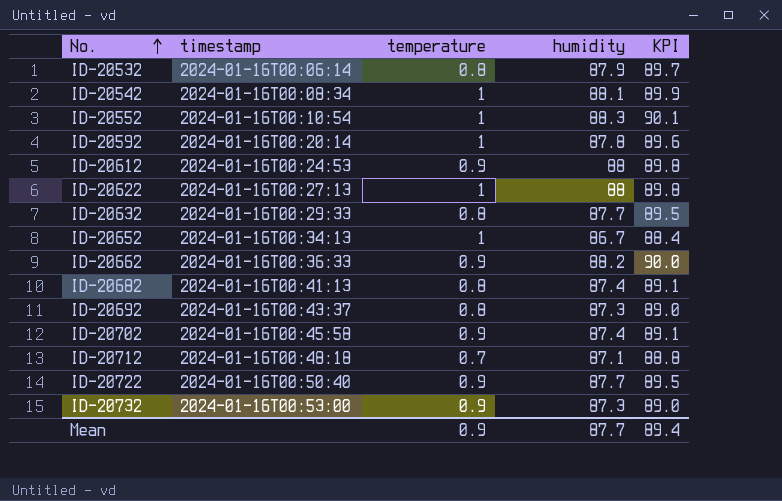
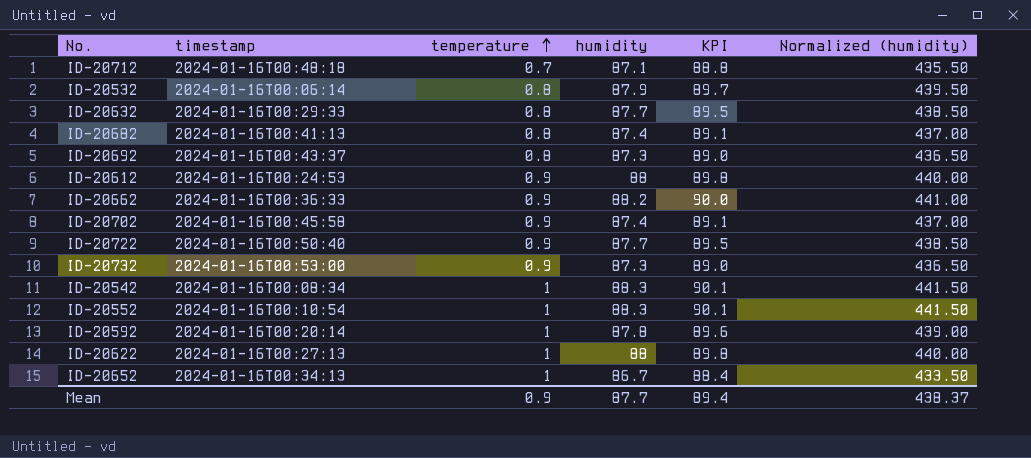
row order: No. ascending -> temperature ascending
column Normalized (humidity) | formula: none -> [humidity] * 5
ID-20542 | humidity: 88.1 -> 88.3
ID-20542 | KPI: 89.9 -> 90.1

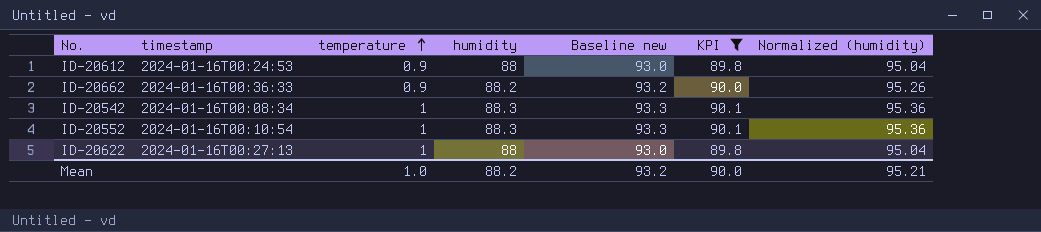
filter: none -> KPI >= 89.8
column Baseline new | formula: none -> [humidity] + 5
column Normalized (humidity) | formula: [humidity] * 5 -> [humidity] * 1.08
Mean | temperature: 0.9 -> 1.0
Mean | humidity: 87.7 -> 88.2
Mean | KPI: 89.4 -> 90.0
Mean | Normalized (humidity): 438.37 -> 95.21

